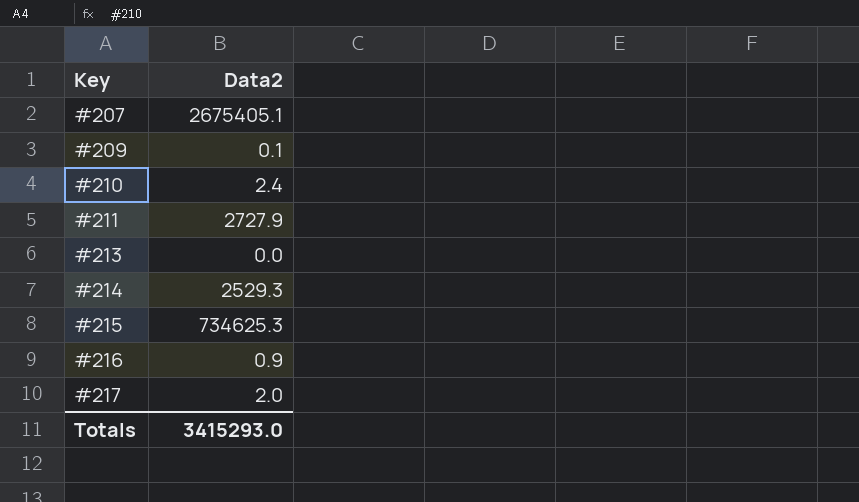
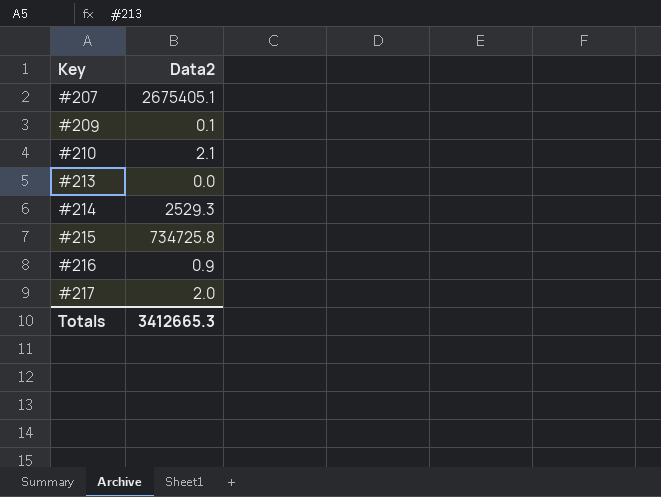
row #211: 2727.9 -> none
#210 | Data2: 2.4 -> 2.1
#215 | Data2: 734625.3 -> 734725.8
Totals | Data2: 3415293.0 -> 3412665.3

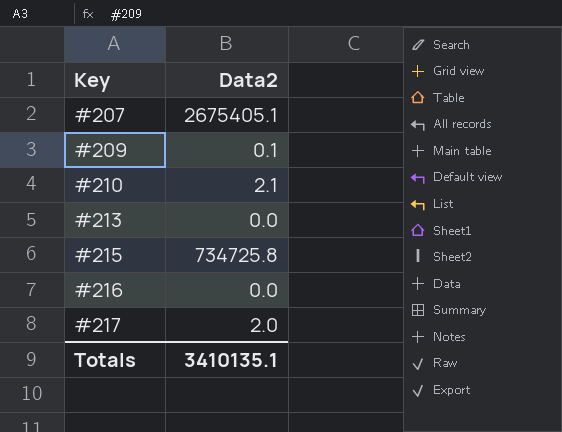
row #214: 2529.3 -> none
#216 | Data2: 0.9 -> 0.0
Totals | Data2: 3412665.3 -> 3410135.1

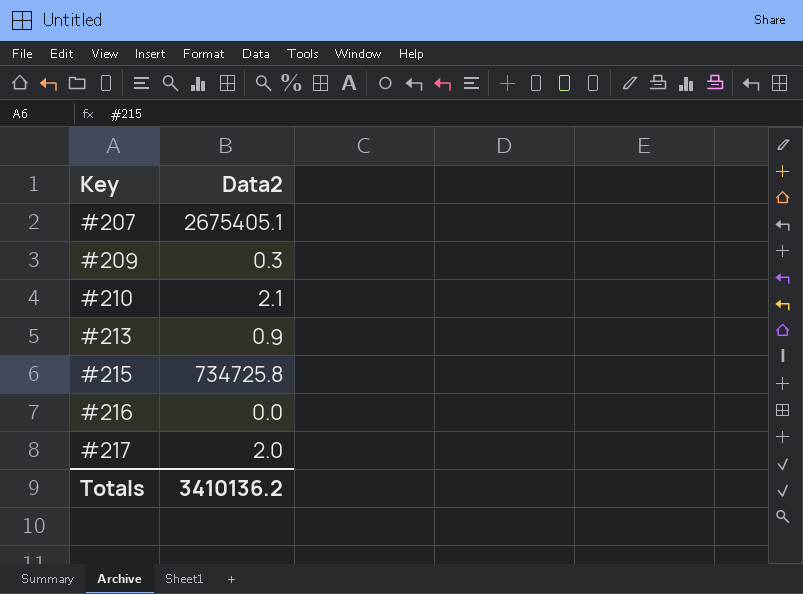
#209 | Data2: 0.1 -> 0.3
#213 | Data2: 0.0 -> 0.9
Totals | Data2: 3410135.1 -> 3410136.2

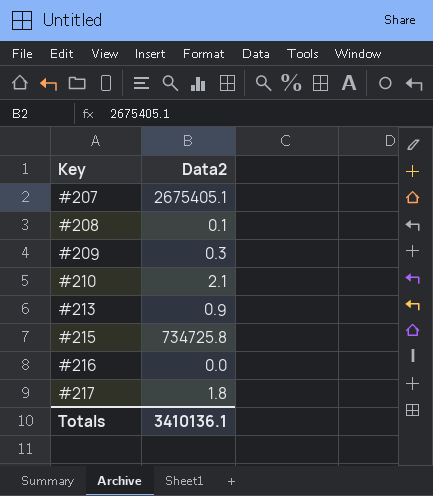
row #208: none -> 0.1
#217 | Data2: 2.0 -> 1.8
Totals | Data2: 3410136.2 -> 3410136.1

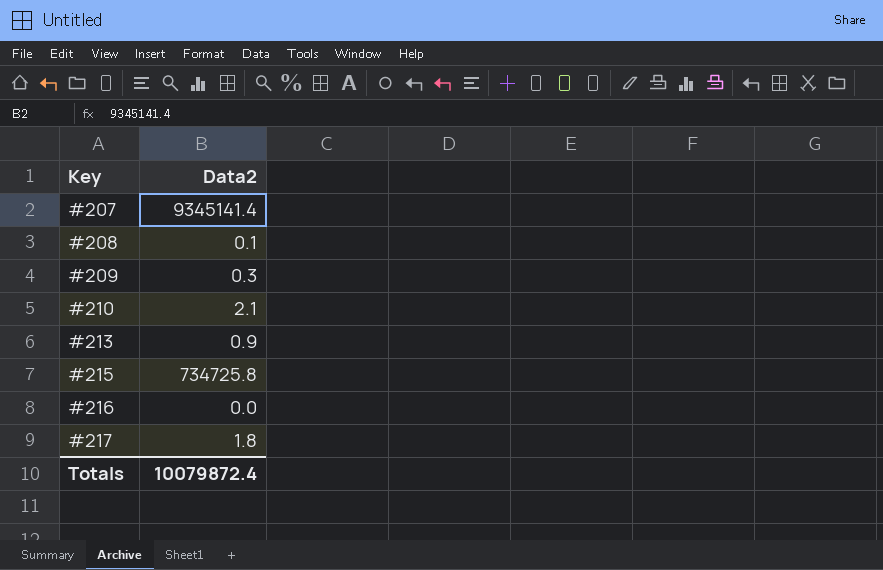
#207 | Data2: 2675405.1 -> 9345141.4
Totals | Data2: 3410136.1 -> 10079872.4

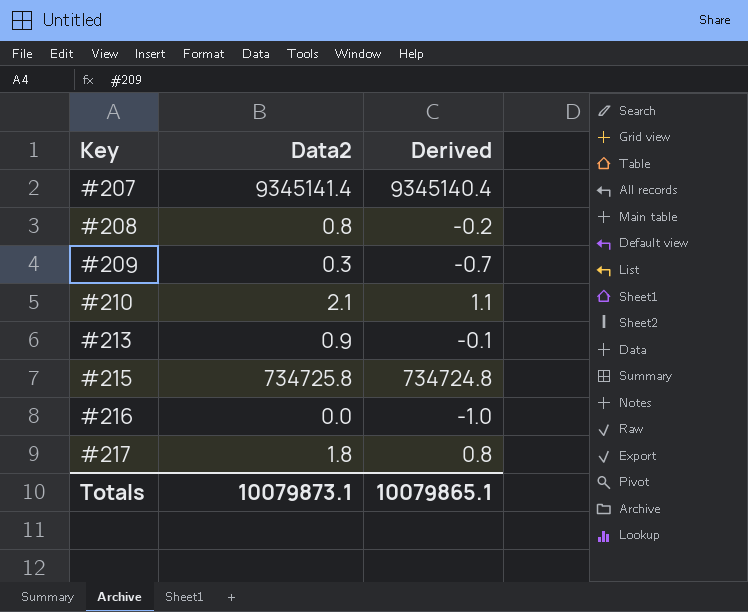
column Derived | formula: none -> [Data2] - 1
#208 | Data2: 0.1 -> 0.8
Totals | Data2: 10079872.4 -> 10079873.1

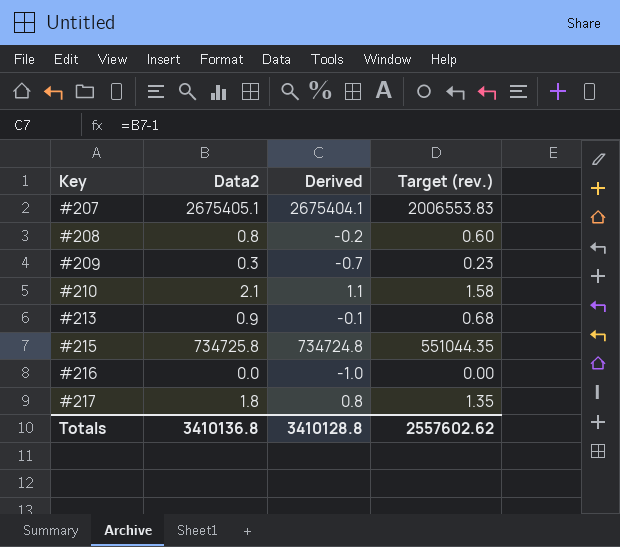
column Target (rev.) | formula: none -> [Data2] * 0.75
#207 | Data2: 9345141.4 -> 2675405.1
#207 | Derived: 9345140.4 -> 2675404.1
Totals | Data2: 10079873.1 -> 3410136.8
Totals | Derived: 10079865.1 -> 3410128.8

